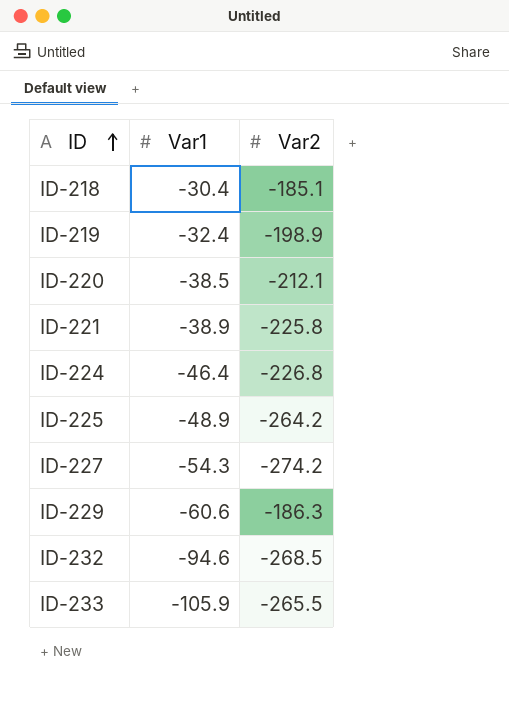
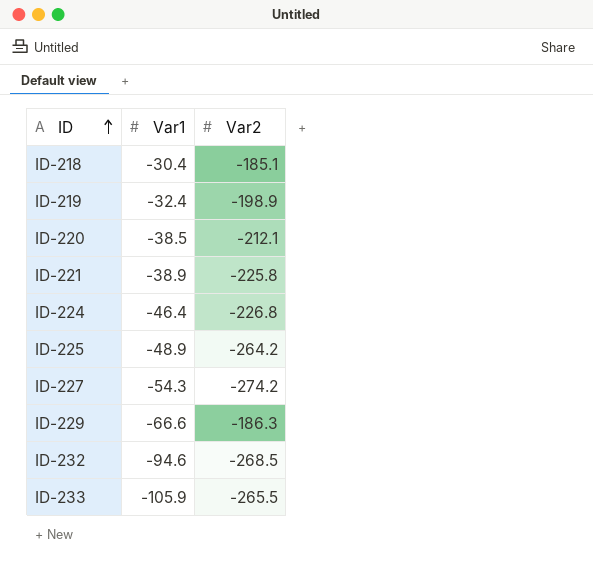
ID-229 | Var1: -60.6 -> -66.6

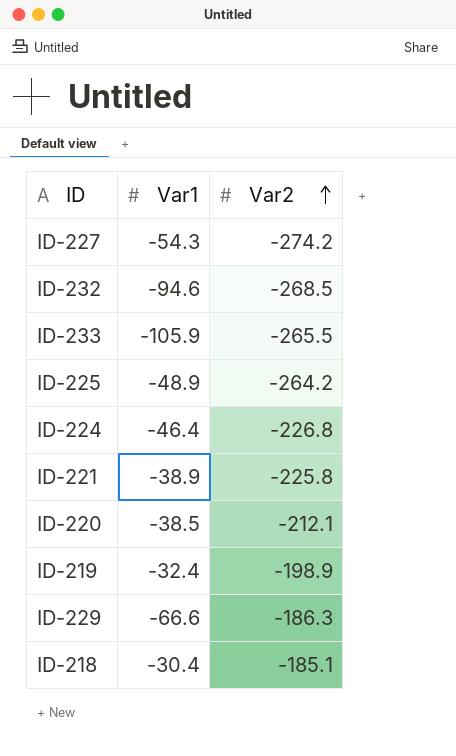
row order: ID ascending -> Var2 ascending

